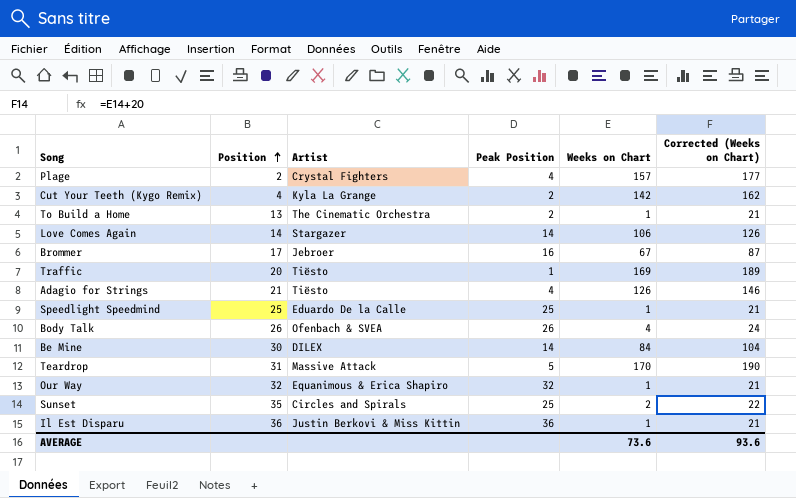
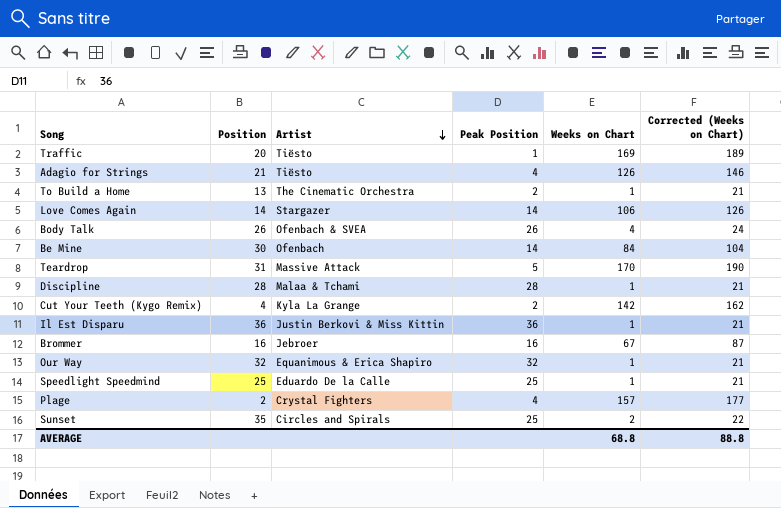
row order: Position ascending -> Artist descending
Be Mine | Artist: DILEX -> Ofenbach
row Discipline: none -> 28 | Malaa & Tchami | 28 | 1 | 21
Brommer | Position: 17 -> 16
AVERAGE | Weeks on Chart: 73.6 -> 68.8
AVERAGE | Corrected (Weeks on Chart): 93.6 -> 88.8

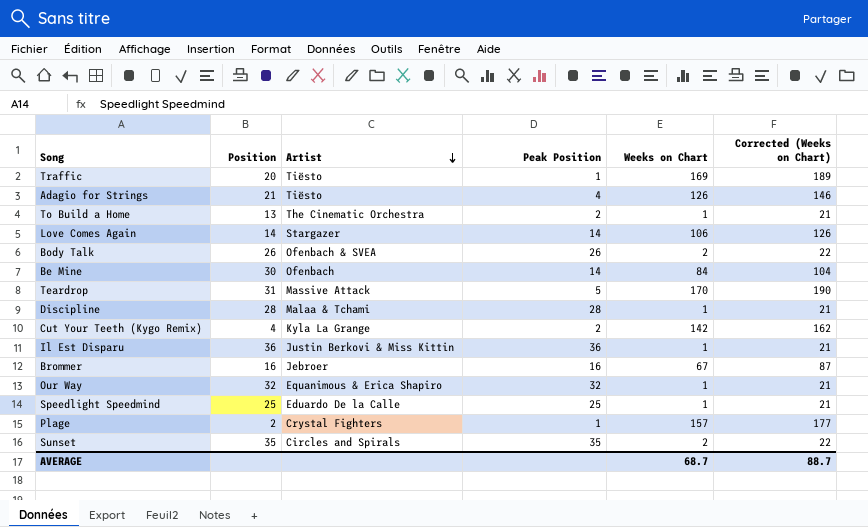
Body Talk | Weeks on Chart: 4 -> 2
Body Talk | Corrected (Weeks on Chart): 24 -> 22
Plage | Peak Position: 4 -> 1
Sunset | Peak Position: 25 -> 35
AVERAGE | Weeks on Chart: 68.8 -> 68.7
AVERAGE | Corrected (Weeks on Chart): 88.8 -> 88.7

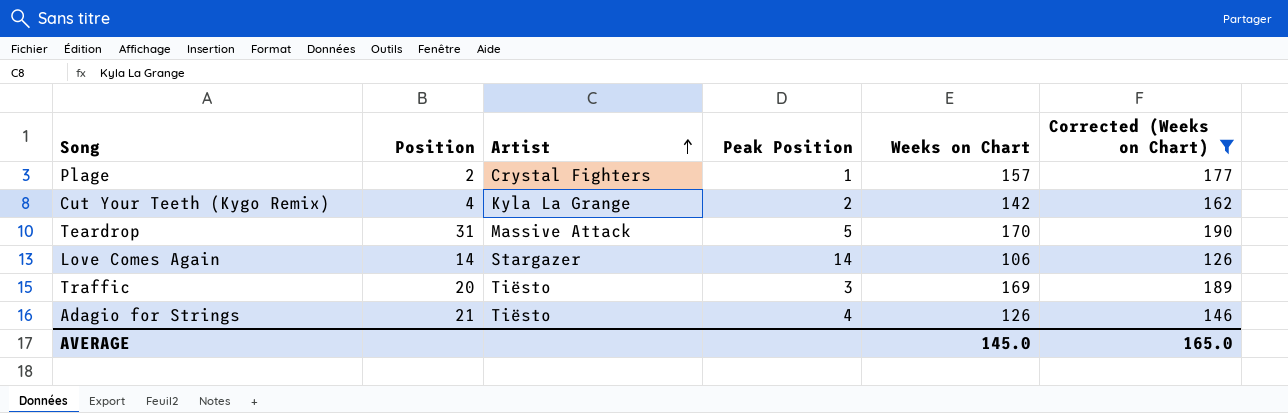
filter: none -> Corrected (Weeks on Chart) >= 126
row order: Artist descending -> Artist ascending
Traffic | Peak Position: 1 -> 3
AVERAGE | Weeks on Chart: 68.7 -> 145.0
AVERAGE | Corrected (Weeks on Chart): 88.7 -> 165.0

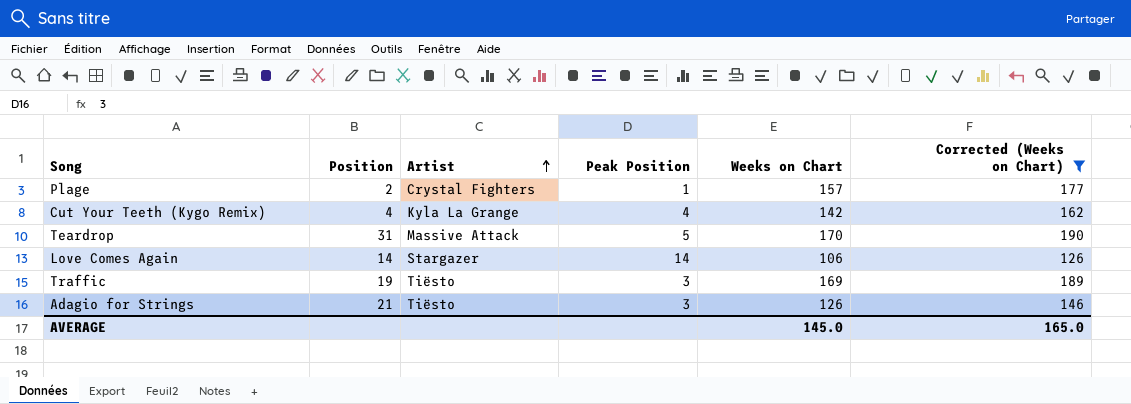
Cut Your Teeth (Kygo Remix) | Peak Position: 2 -> 4
Traffic | Position: 20 -> 19
Adagio for Strings | Peak Position: 4 -> 3

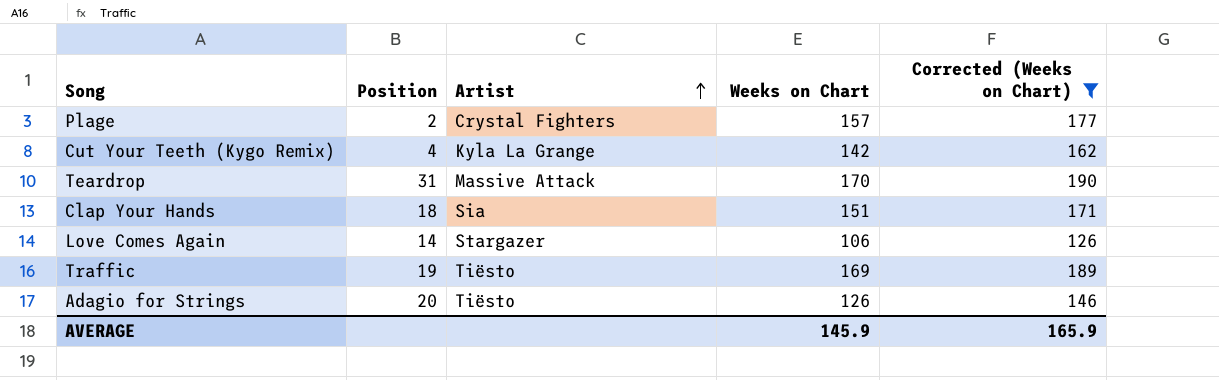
column Peak Position | position: 4 -> none
row Clap Your Hands: none -> 18 | Sia | 151 | 171
Adagio for Strings | Position: 21 -> 20
AVERAGE | Weeks on Chart: 145.0 -> 145.9
AVERAGE | Corrected (Weeks on Chart): 165.0 -> 165.9

